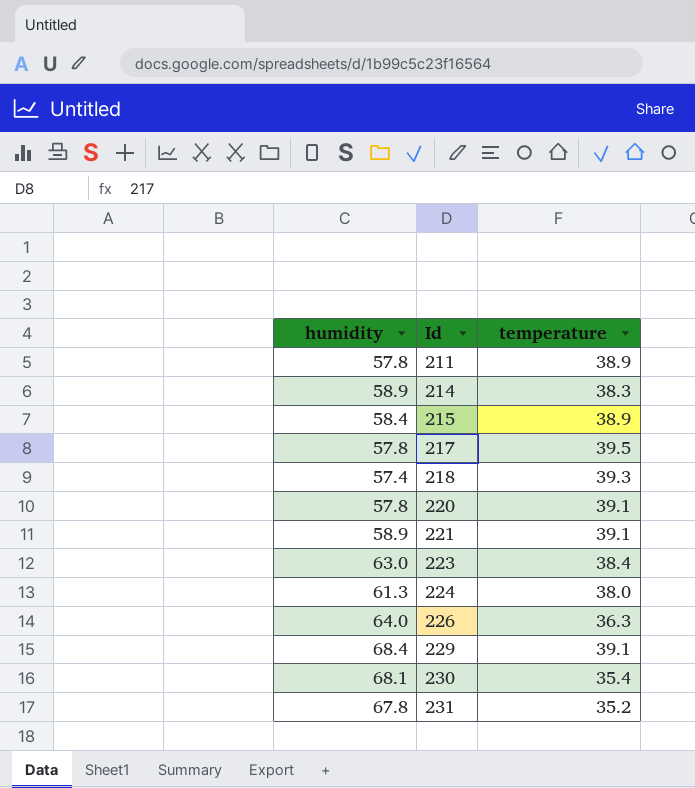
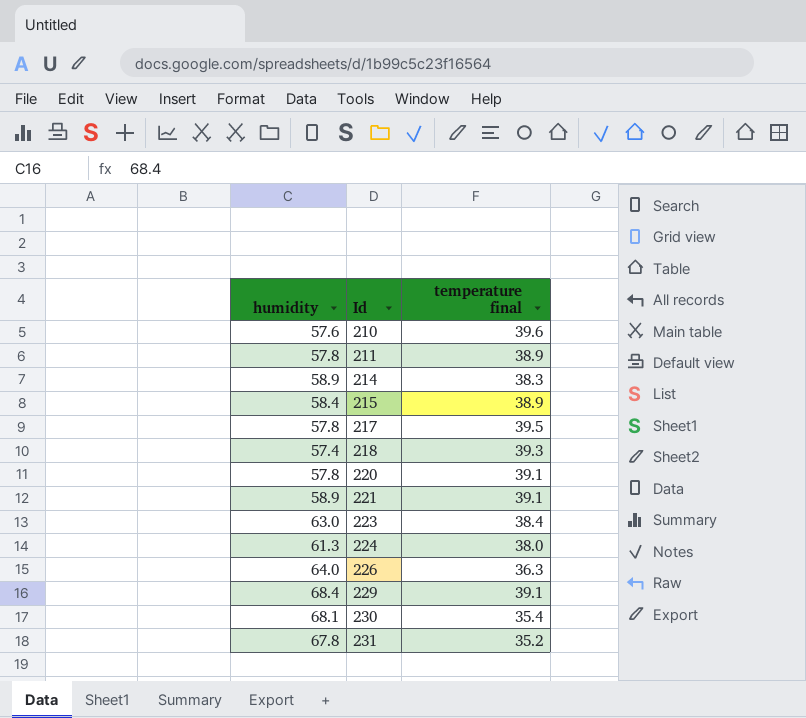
column name: temperature -> temperature final
row 210: none -> 57.6 | 39.6

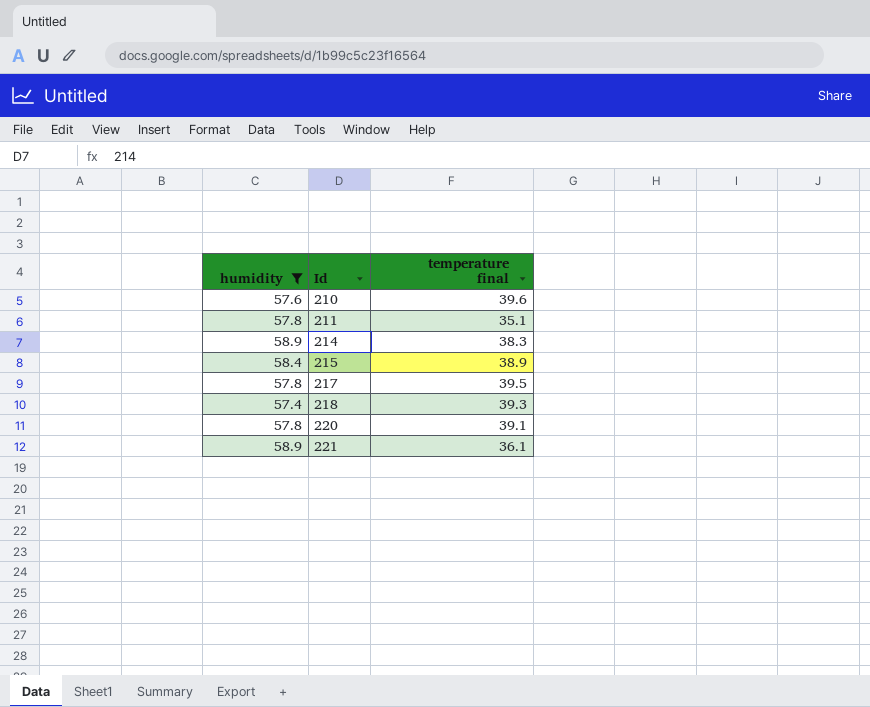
filter: none -> humidity <= 58.9
211 | temperature final: 38.9 -> 35.1
221 | temperature final: 39.1 -> 36.1

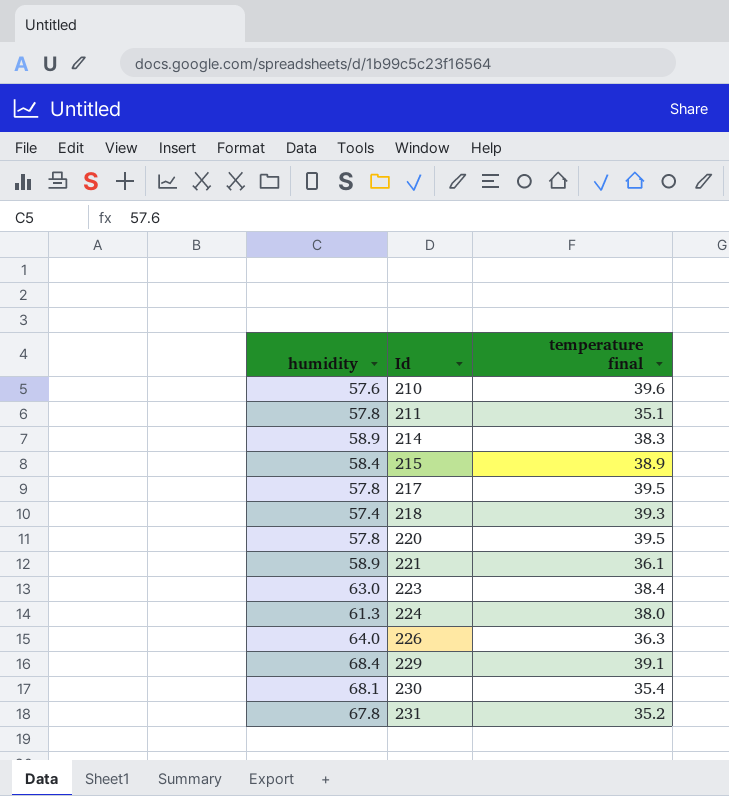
filter: humidity <= 58.9 -> none
220 | temperature final: 39.1 -> 39.5

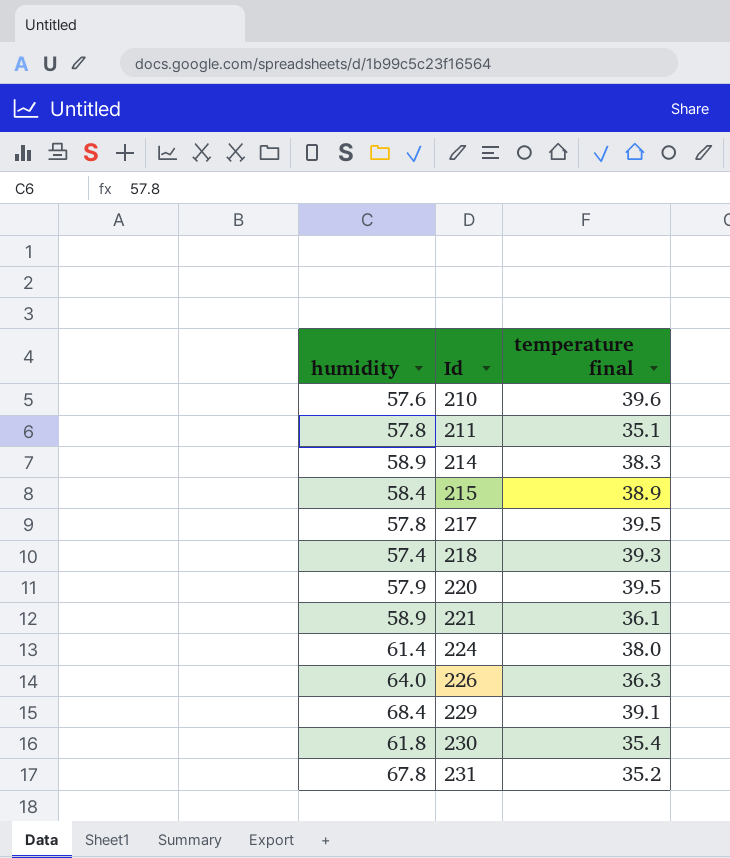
row 223: 63.0 | 38.4 -> none
220 | humidity: 57.8 -> 57.9
224 | humidity: 61.3 -> 61.4
230 | humidity: 68.1 -> 61.8

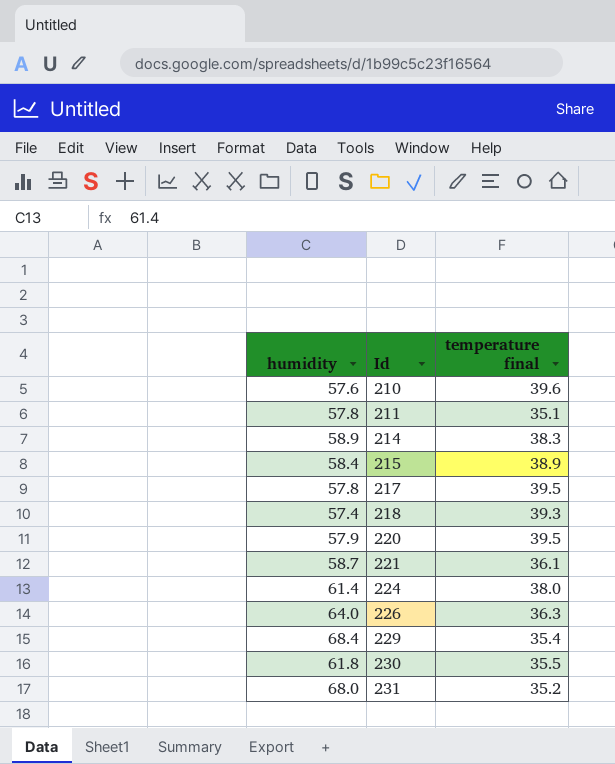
221 | humidity: 58.9 -> 58.7
229 | temperature final: 39.1 -> 35.4
230 | temperature final: 35.4 -> 35.5
231 | humidity: 67.8 -> 68.0

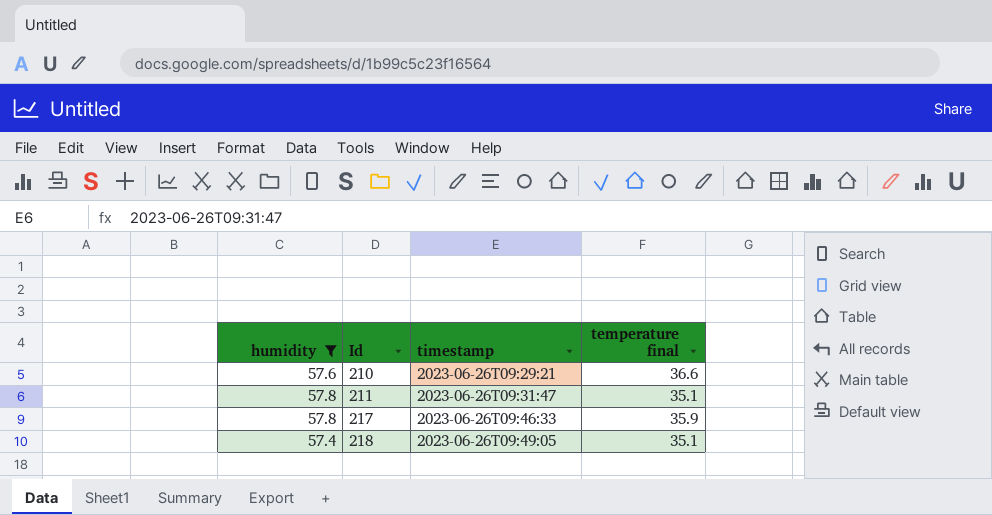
filter: none -> humidity <= 57.8
column timestamp | position: none -> 3
210 | temperature final: 39.6 -> 36.6
217 | temperature final: 39.5 -> 35.9
218 | temperature final: 39.3 -> 35.1

